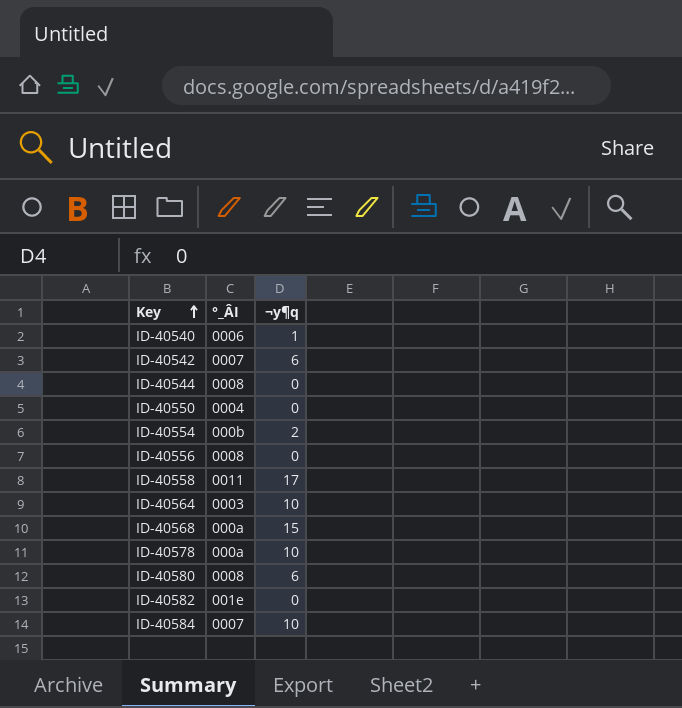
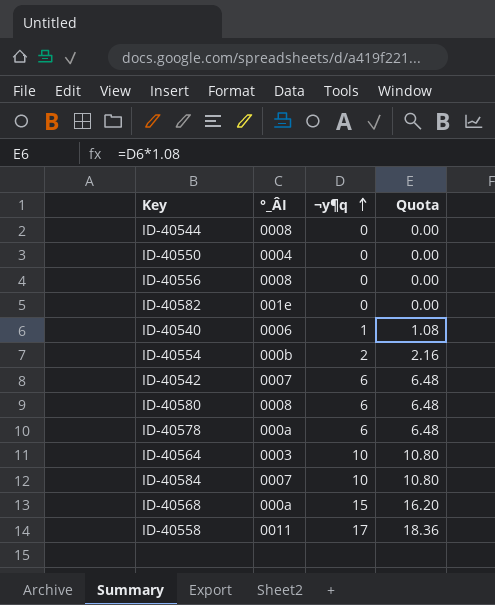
row order: Key ascending -> ¬y¶q ascending
column Quota | formula: none -> [¬y¶q] * 1.08
ID-40578 | ¬y¶q: 10 -> 6

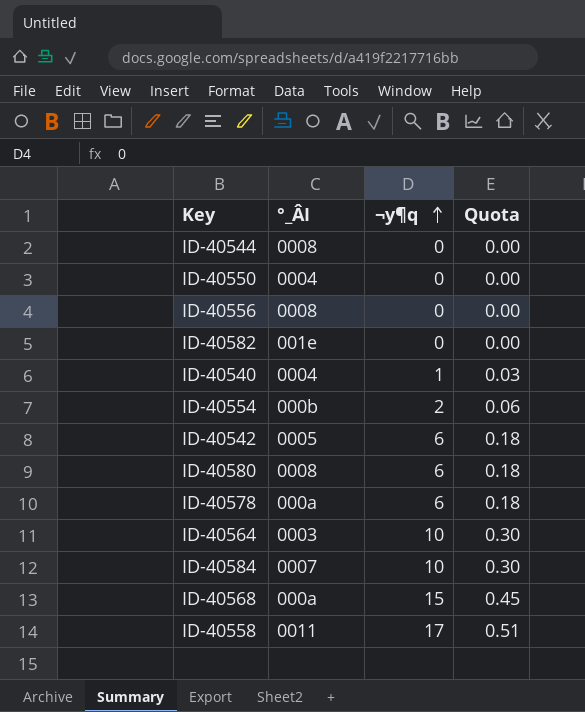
column Quota | formula: [¬y¶q] * 1.08 -> [¬y¶q] * 0.03
ID-40540 | °_ÂI: 0006 -> 0004
ID-40542 | °_ÂI: 0007 -> 0005

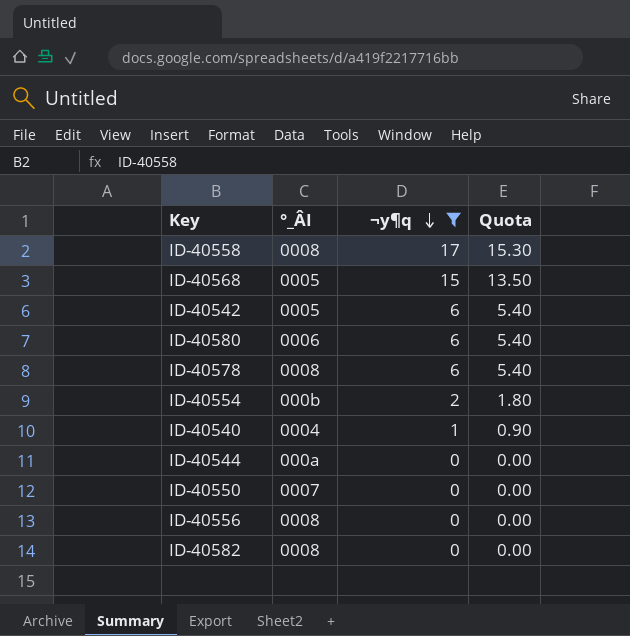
filter: none -> ¬y¶q != 10
row order: ¬y¶q ascending -> ¬y¶q descending
column Quota | formula: [¬y¶q] * 0.03 -> [¬y¶q] * 0.9
ID-40558 | °_ÂI: 0011 -> 0008
ID-40568 | °_ÂI: 000a -> 0005
ID-40580 | °_ÂI: 0008 -> 0006
ID-40578 | °_ÂI: 000a -> 0008
ID-40544 | °_ÂI: 0008 -> 000a
ID-40550 | °_ÂI: 0004 -> 0007
ID-40582 | °_ÂI: 001e -> 0008

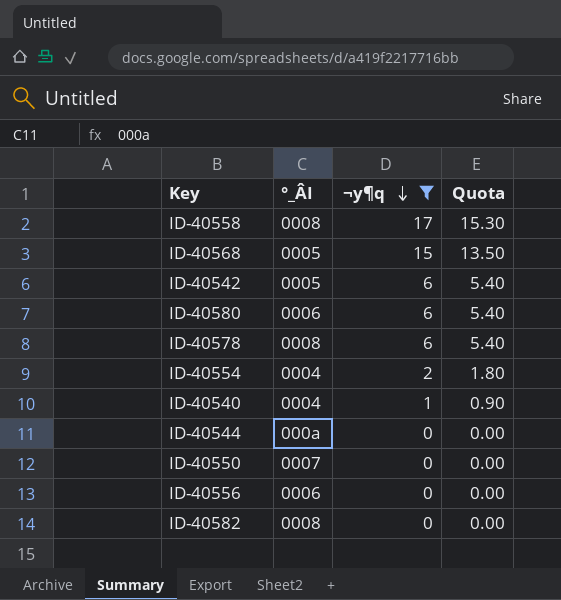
ID-40554 | °_ÂI: 000b -> 0004
ID-40556 | °_ÂI: 0008 -> 0006

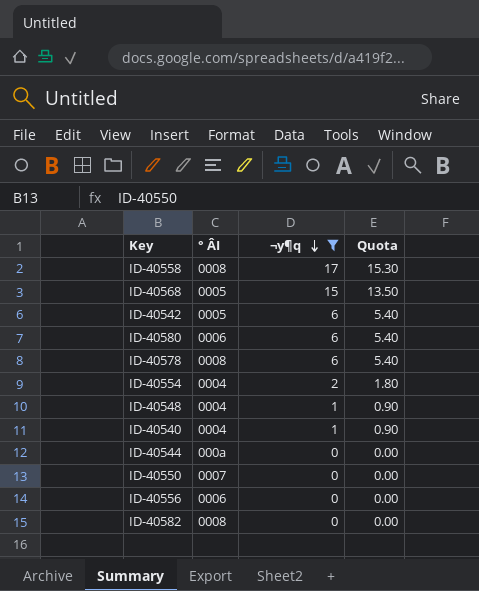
column name: °_ÂI -> ° ÂI
row ID-40548: none -> 0004 | 1 | 0.90

